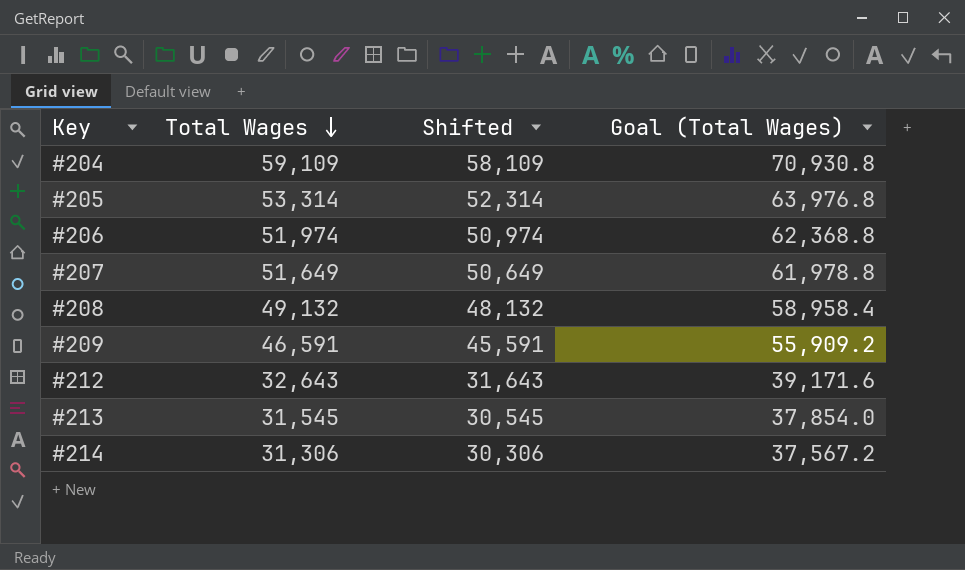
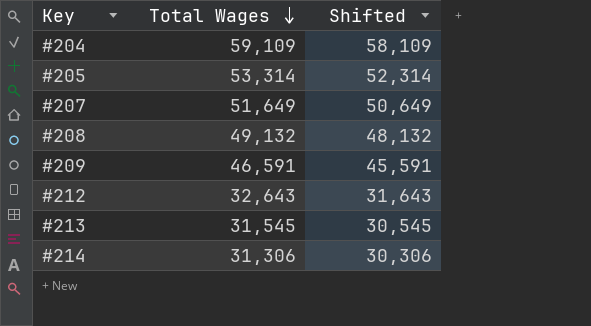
column Goal (Total Wages) | formula: [Total Wages] * 1.2 -> none
row #206: 51,974 | 50,974 | 62,368.8 -> none

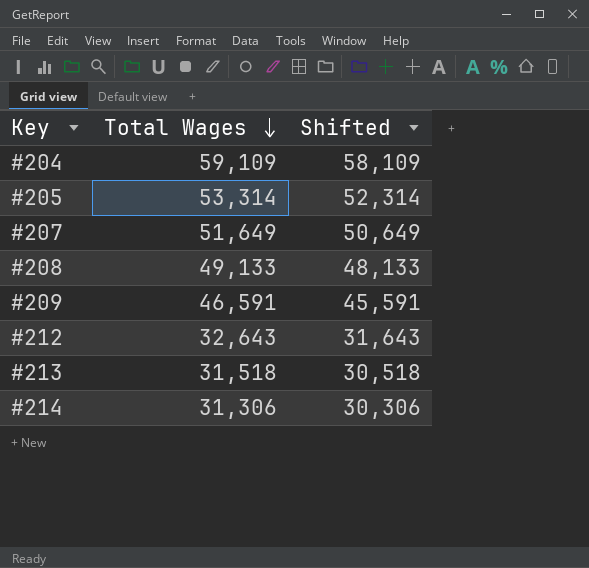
#208 | Total Wages: 49,132 -> 49,133
#208 | Shifted: 48,132 -> 48,133
#213 | Total Wages: 31,545 -> 31,518
#213 | Shifted: 30,545 -> 30,518

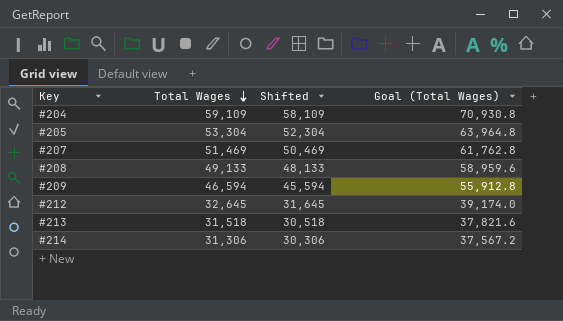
column Goal (Total Wages) | formula: none -> [Total Wages] * 1.2
#205 | Total Wages: 53,314 -> 53,304
#205 | Shifted: 52,314 -> 52,304
#207 | Total Wages: 51,649 -> 51,469
#207 | Shifted: 50,649 -> 50,469
#209 | Total Wages: 46,591 -> 46,594
#209 | Shifted: 45,591 -> 45,594
#212 | Total Wages: 32,643 -> 32,645
#212 | Shifted: 31,643 -> 31,645

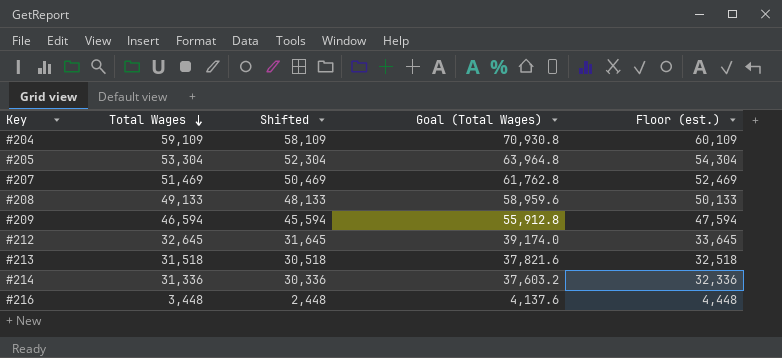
column Floor (est.) | formula: none -> [Total Wages] + 1000
#214 | Total Wages: 31,306 -> 31,336
#214 | Shifted: 30,306 -> 30,336
#214 | Goal (Total Wages): 37,567.2 -> 37,603.2
row #216: none -> 3,448 | 2,448 | 4,137.6 | 4,448

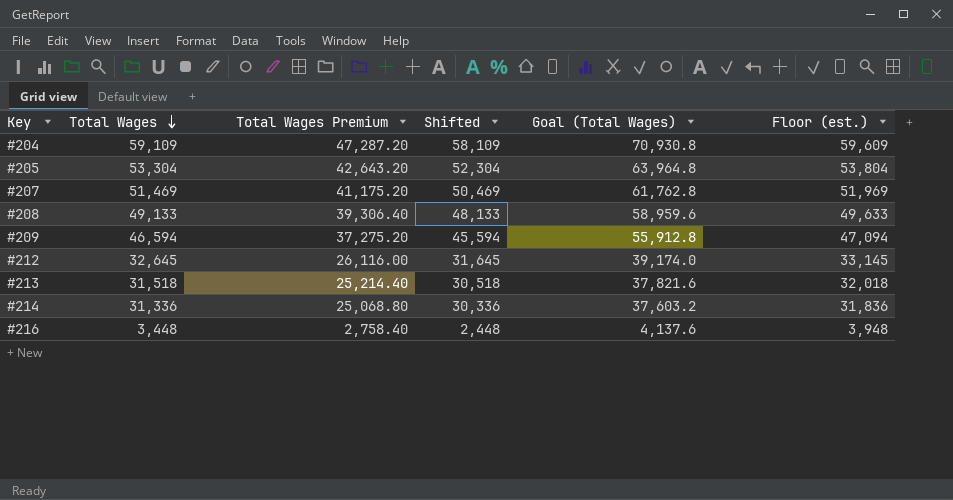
column Total Wages Premium | formula: none -> [Total Wages] * 0.8
column Floor (est.) | formula: [Total Wages] + 1000 -> [Total Wages] + 500

